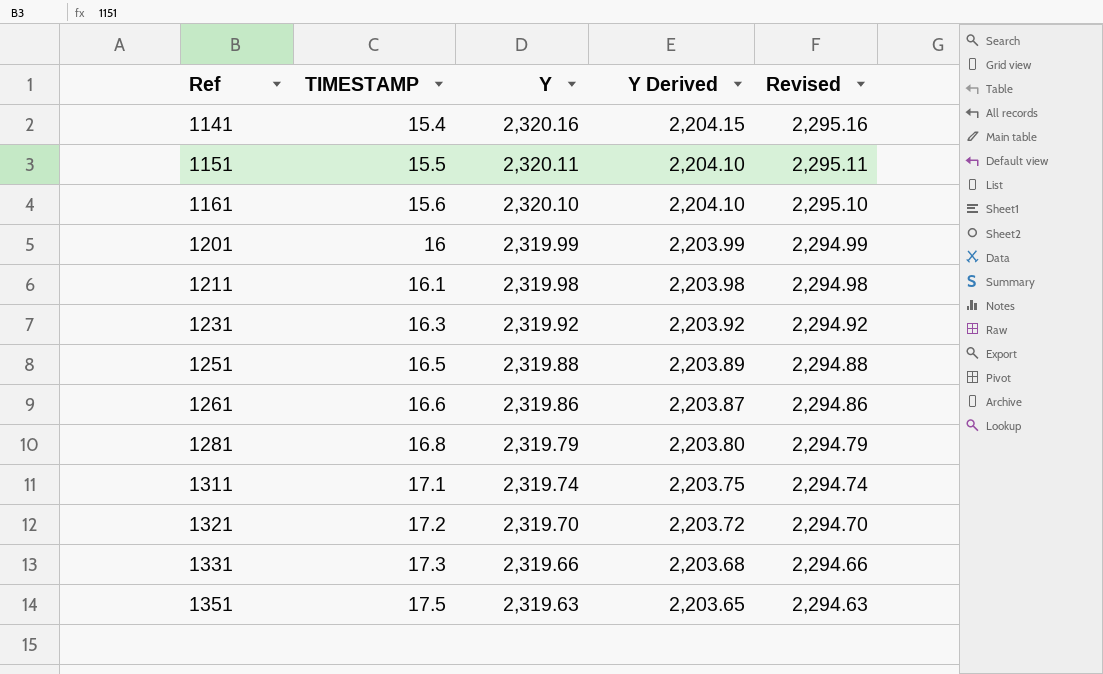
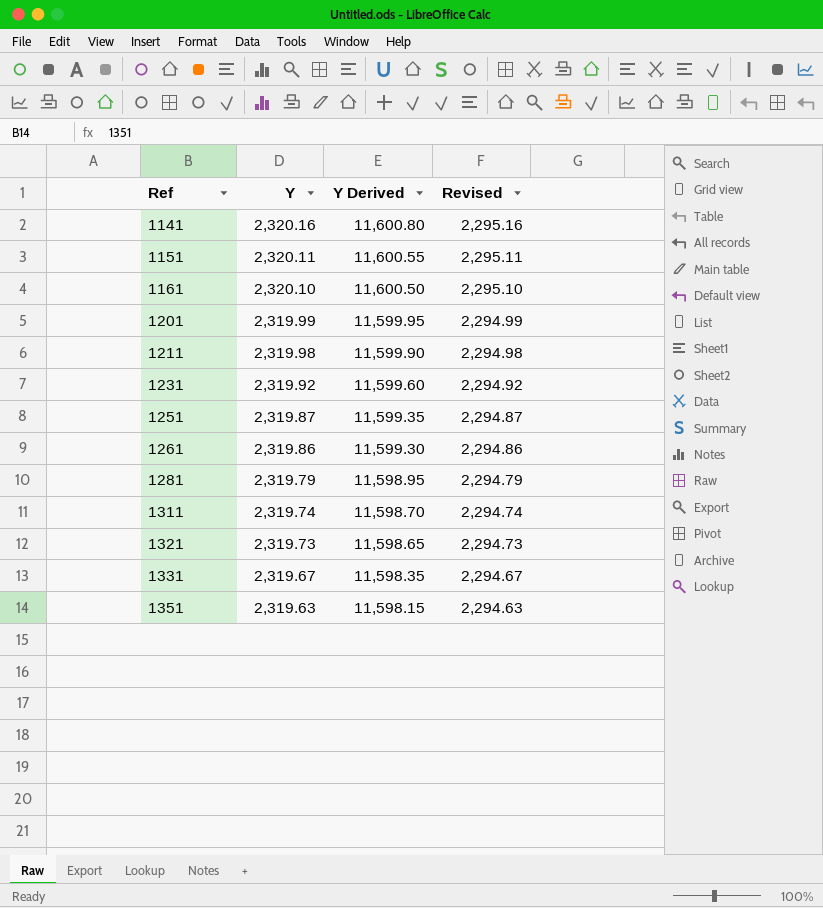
column TIMESTAMP | position: 2 -> none
column Y Derived | formula: [Y] * 0.95 -> [Y] * 5
1251 | Y: 2,319.88 -> 2,319.87
1251 | Revised: 2,294.88 -> 2,294.87
1321 | Y: 2,319.70 -> 2,319.73
1321 | Revised: 2,294.70 -> 2,294.73
1331 | Y: 2,319.66 -> 2,319.67
1331 | Revised: 2,294.66 -> 2,294.67

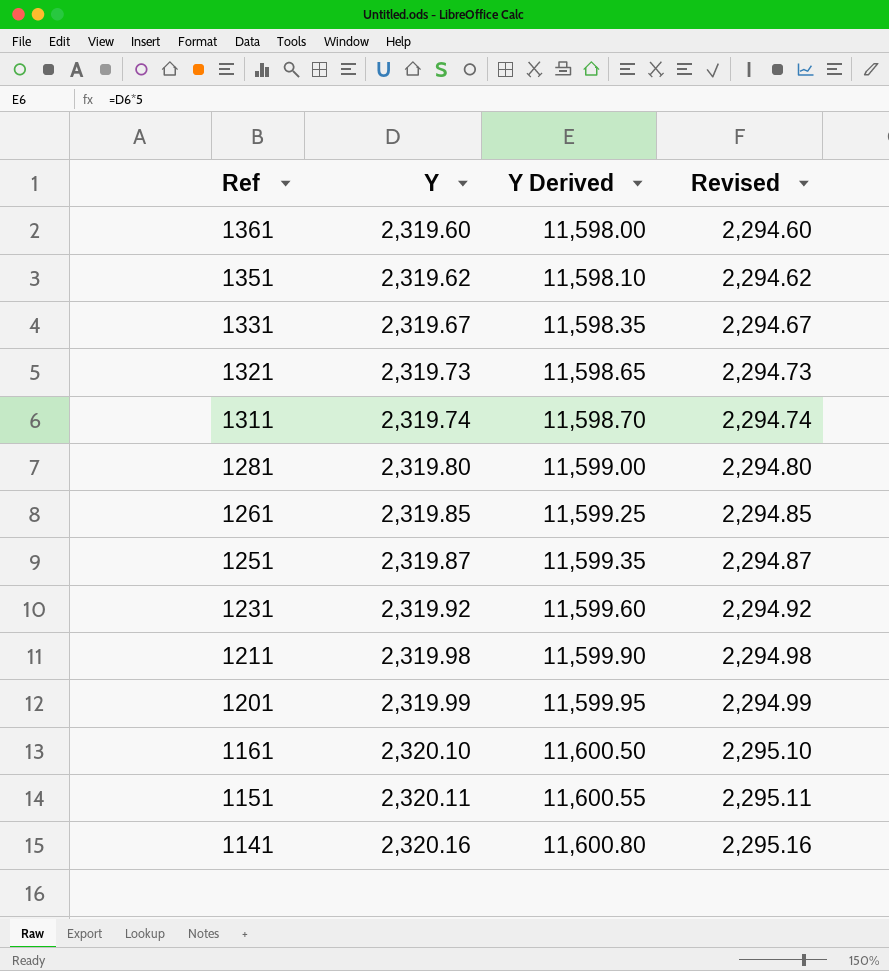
row order: Ref ascending -> Ref descending
row 1361: none -> 2,319.60 | 11,598.00 | 2,294.60
1351 | Y: 2,319.63 -> 2,319.62
1351 | Y Derived: 11,598.15 -> 11,598.10
1351 | Revised: 2,294.63 -> 2,294.62
1281 | Y: 2,319.79 -> 2,319.80
1281 | Y Derived: 11,598.95 -> 11,599.00
1281 | Revised: 2,294.79 -> 2,294.80
1261 | Y: 2,319.86 -> 2,319.85
1261 | Y Derived: 11,599.30 -> 11,599.25
1261 | Revised: 2,294.86 -> 2,294.85

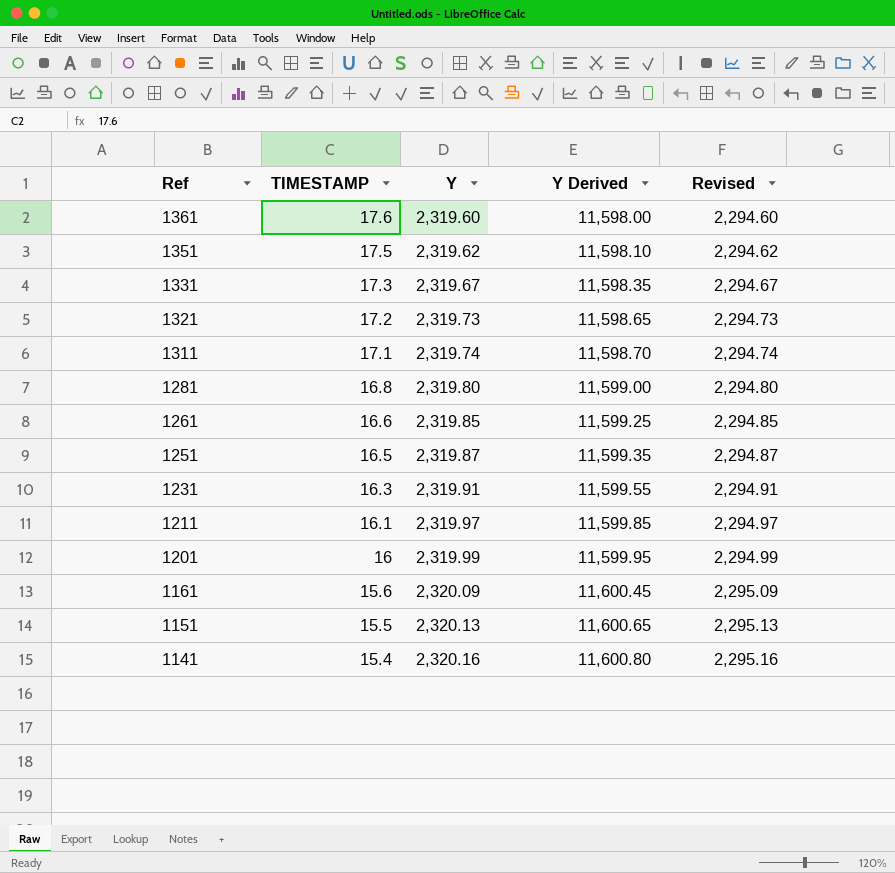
column TIMESTAMP | position: none -> 2
1231 | Y: 2,319.92 -> 2,319.91
1231 | Y Derived: 11,599.60 -> 11,599.55
1231 | Revised: 2,294.92 -> 2,294.91
1211 | Y: 2,319.98 -> 2,319.97
1211 | Y Derived: 11,599.90 -> 11,599.85
1211 | Revised: 2,294.98 -> 2,294.97
1161 | Y: 2,320.10 -> 2,320.09
1161 | Y Derived: 11,600.50 -> 11,600.45
1161 | Revised: 2,295.10 -> 2,295.09
1151 | Y: 2,320.11 -> 2,320.13
1151 | Y Derived: 11,600.55 -> 11,600.65
1151 | Revised: 2,295.11 -> 2,295.13

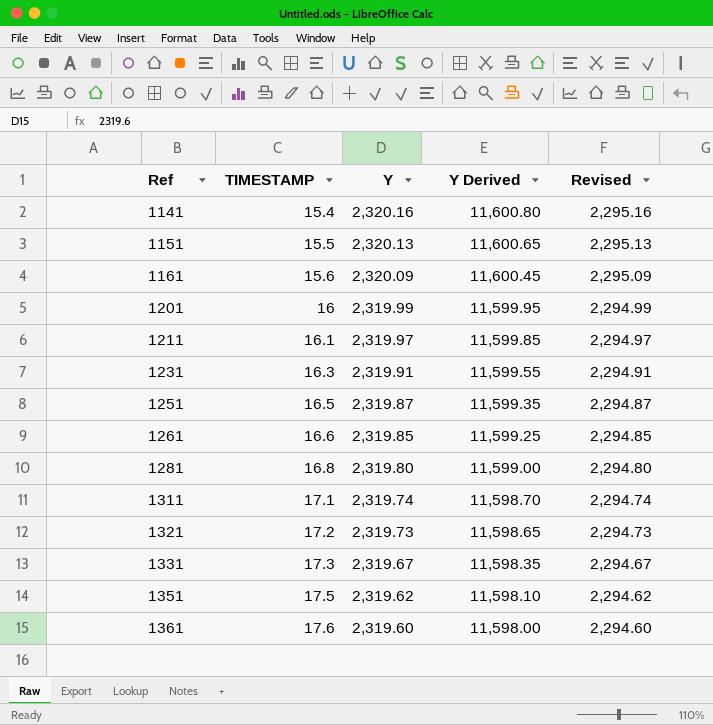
row order: Ref descending -> Ref ascending

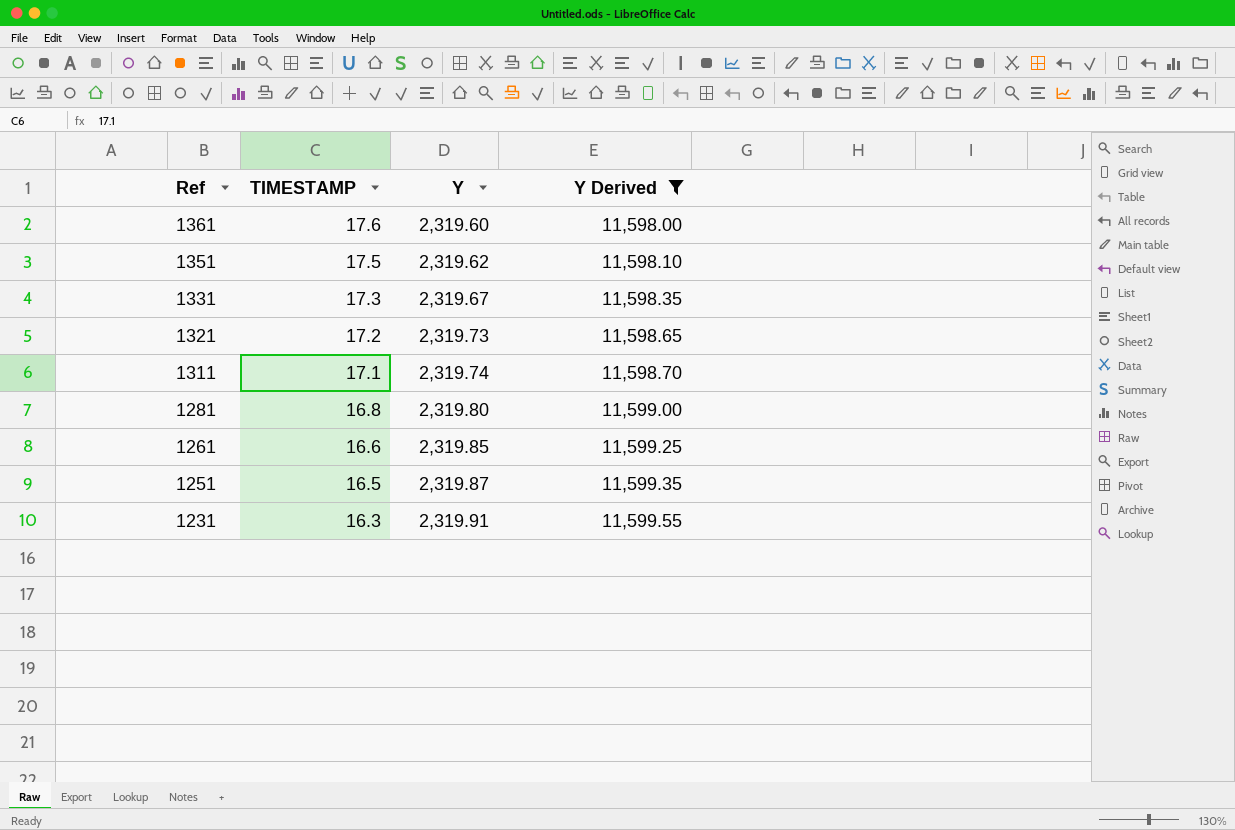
filter: none -> Y Derived <= 11,599.55
row order: Ref ascending -> Ref descending
column Revised | formula: [Y] - 25 -> none

